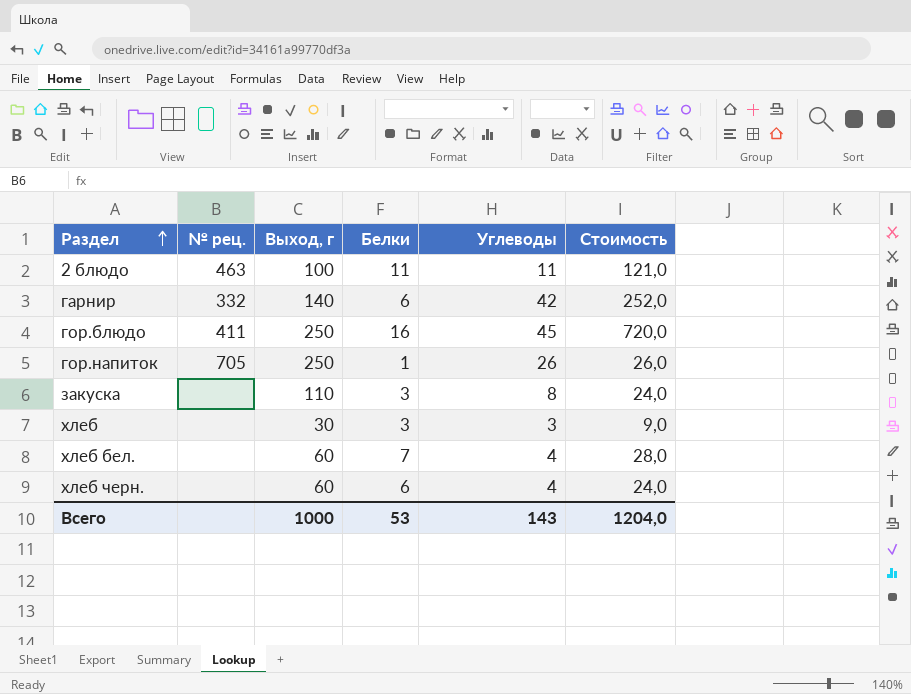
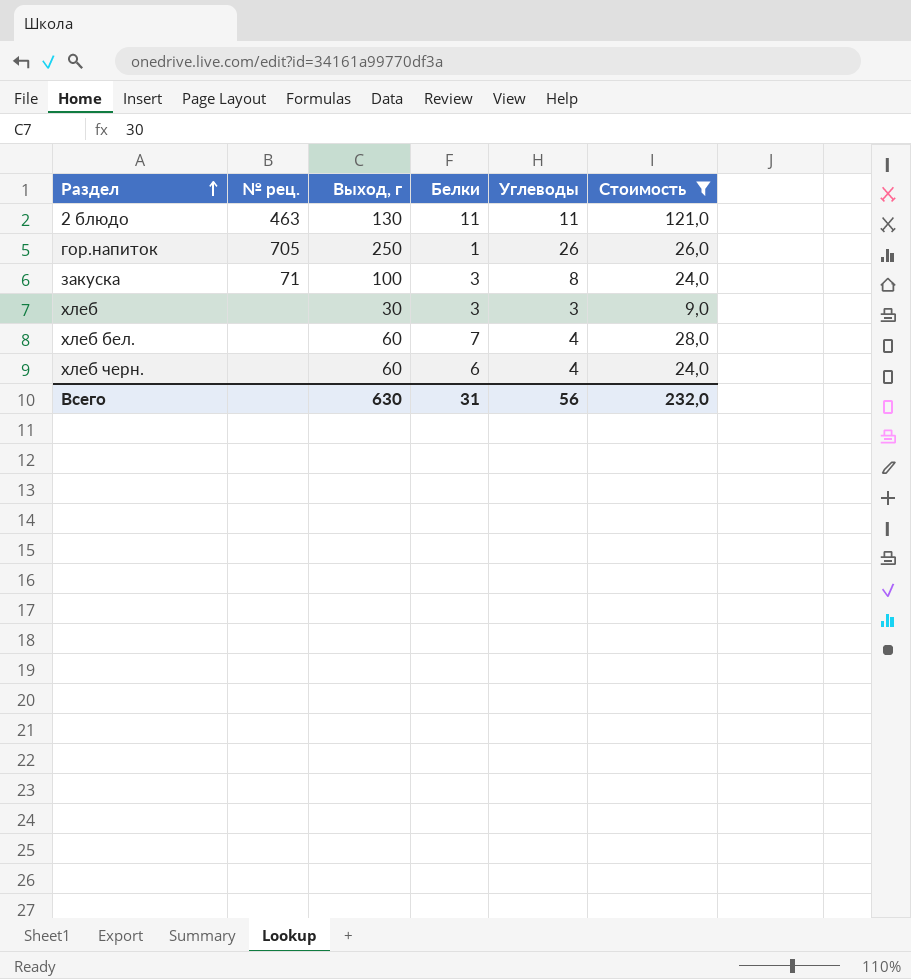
filter: none -> Стоимость <= 121,0
2 блюдо | Выход, г: 100 -> 130
закуска | № рец.: none -> 71
закуска | Выход, г: 110 -> 100
Всего | Выход, г: 1000 -> 630
Всего | Белки: 53 -> 31
Всего | Углеводы: 143 -> 56
Всего | Стоимость: 1204,0 -> 232,0

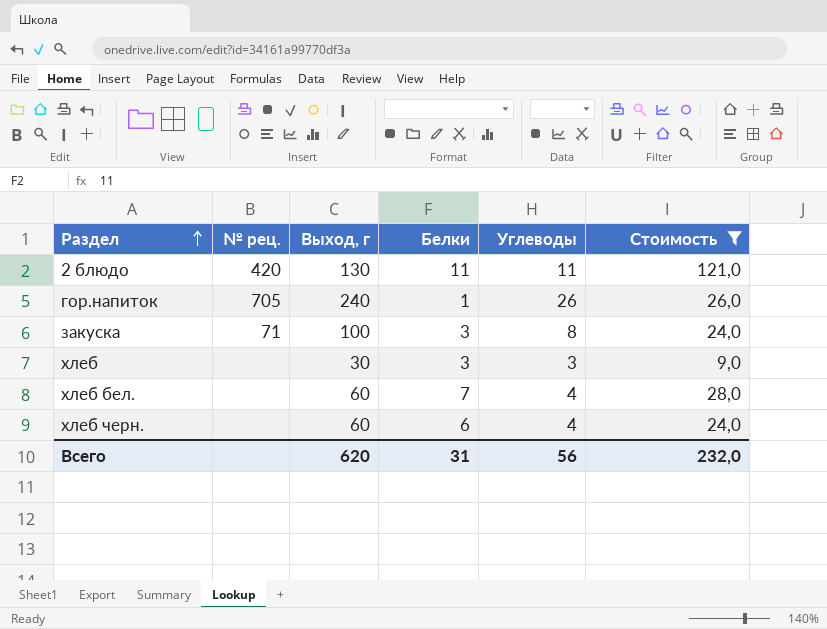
2 блюдо | № рец.: 463 -> 420
гор.напиток | Выход, г: 250 -> 240
Всего | Выход, г: 630 -> 620

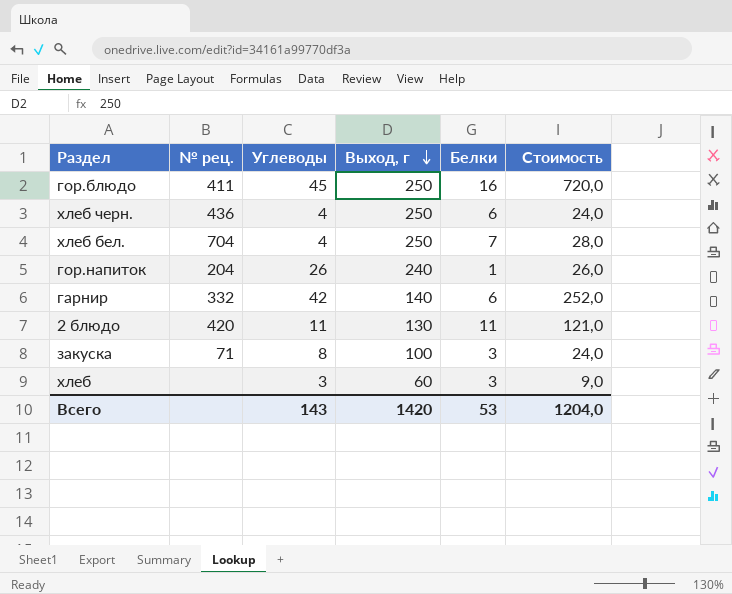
filter: Стоимость <= 121,0 -> none
row order: Раздел ascending -> Выход, г descending
column Углеводы | position: 5 -> 3
хлеб черн. | № рец.: none -> 436
хлеб черн. | Выход, г: 60 -> 250
хлеб бел. | № рец.: none -> 704
хлеб бел. | Выход, г: 60 -> 250
гор.напиток | № рец.: 705 -> 204
хлеб | Выход, г: 30 -> 60
Всего | Углеводы: 56 -> 143
Всего | Выход, г: 620 -> 1420
Всего | Белки: 31 -> 53
Всего | Стоимость: 232,0 -> 1204,0

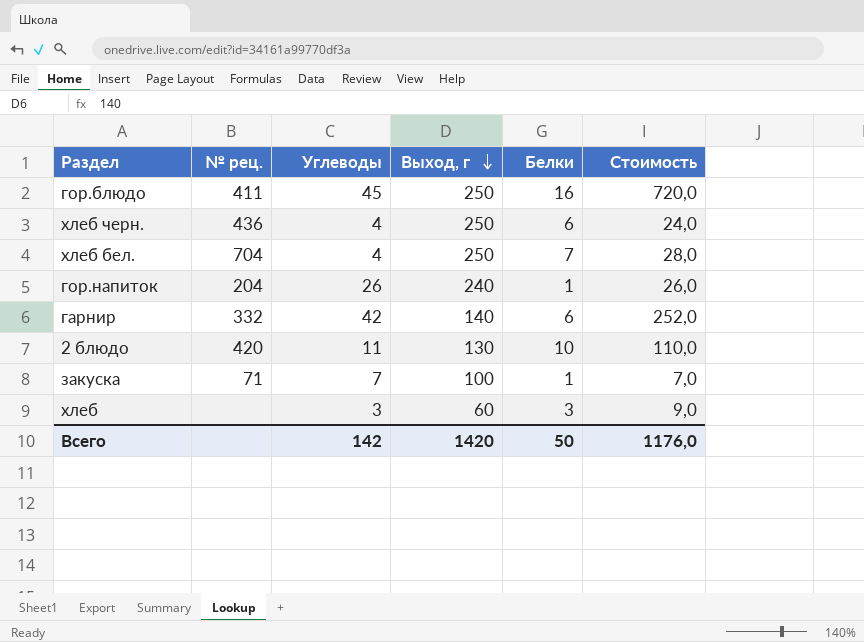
2 блюдо | Белки: 11 -> 10
2 блюдо | Стоимость: 121,0 -> 110,0
закуска | Углеводы: 8 -> 7
закуска | Белки: 3 -> 1
закуска | Стоимость: 24,0 -> 7,0
Всего | Углеводы: 143 -> 142
Всего | Белки: 53 -> 50
Всего | Стоимость: 1204,0 -> 1176,0

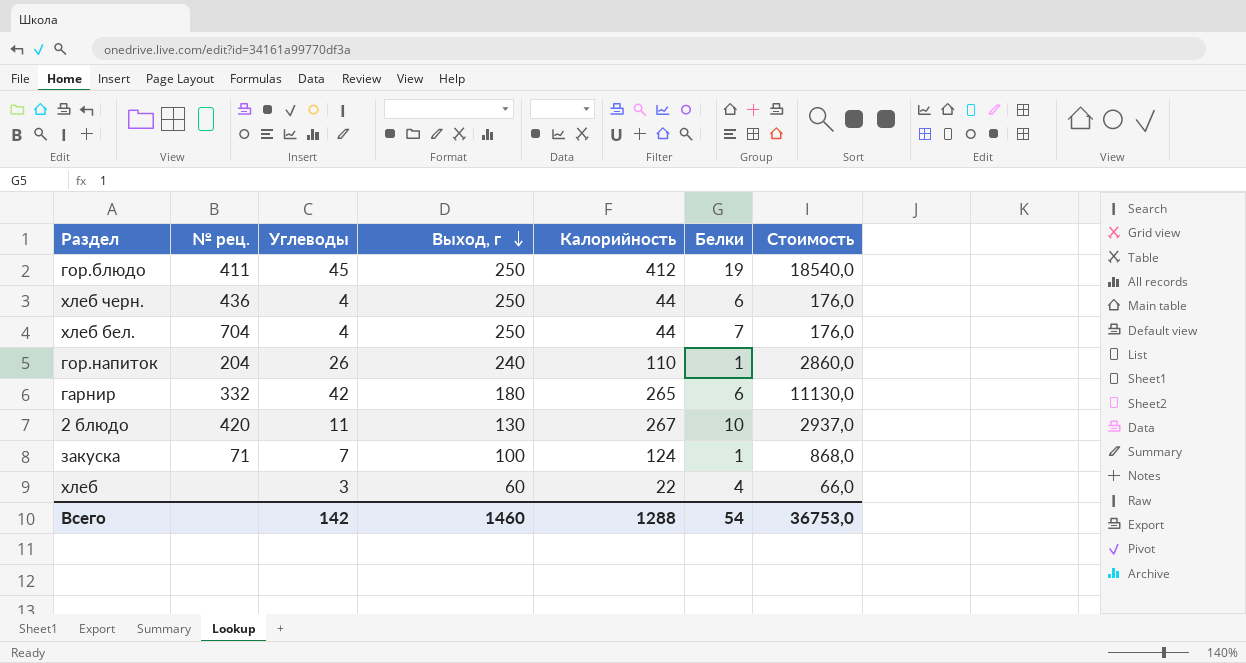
column Калорийность | position: none -> 5
column Стоимость | formula: [Углеводы] * [Белки] -> [Углеводы] * [Калорийность]
гор.блюдо | Белки: 16 -> 19
гарнир | Выход, г: 140 -> 180
хлеб | Белки: 3 -> 4
Всего | Выход, г: 1420 -> 1460
Всего | Белки: 50 -> 54
Всего | Стоимость: 1176,0 -> 36753,0

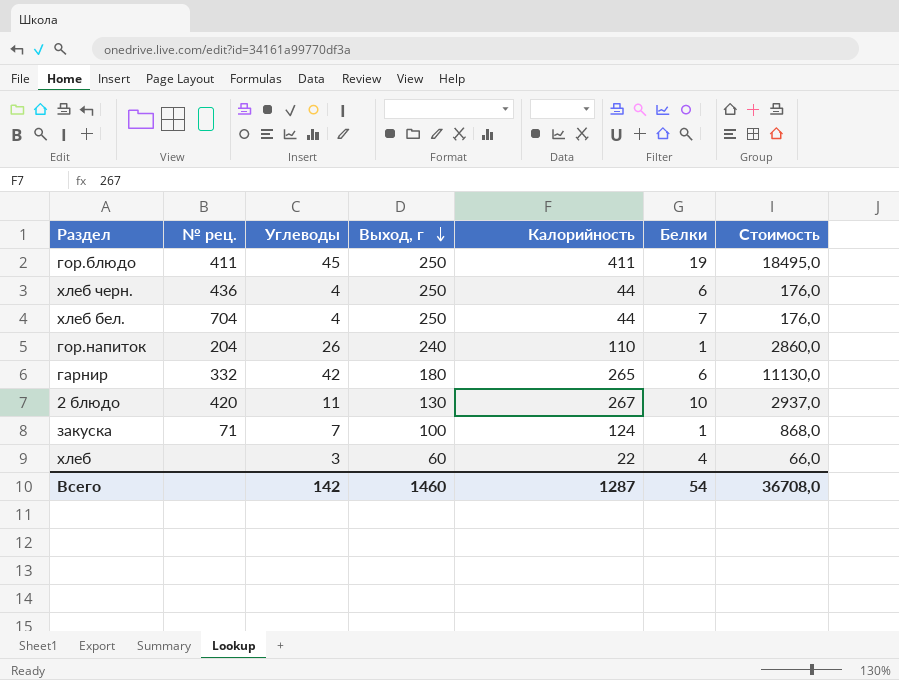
гор.блюдо | Калорийность: 412 -> 411
гор.блюдо | Стоимость: 18540,0 -> 18495,0
Всего | Калорийность: 1288 -> 1287
Всего | Стоимость: 36753,0 -> 36708,0

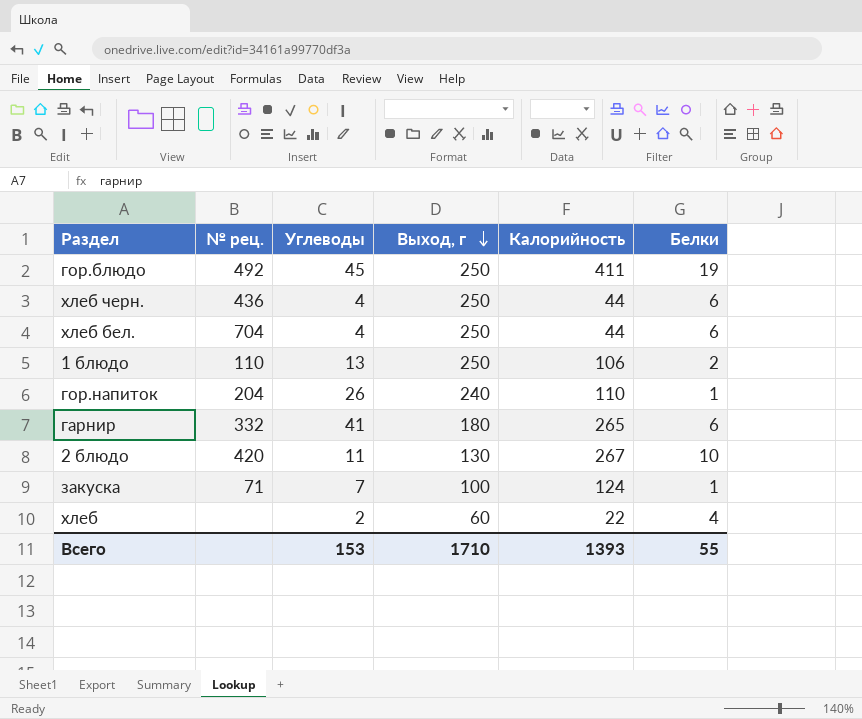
column Стоимость | formula: [Углеводы] * [Калорийность] -> none
гор.блюдо | № рец.: 411 -> 492
хлеб бел. | Белки: 7 -> 6
row 1 блюдо: none -> 110 | 13 | 250 | 106 | 2
гарнир | Углеводы: 42 -> 41
хлеб | Углеводы: 3 -> 2
Всего | Углеводы: 142 -> 153
Всего | Выход, г: 1460 -> 1710
Всего | Калорийность: 1287 -> 1393
Всего | Белки: 54 -> 55

